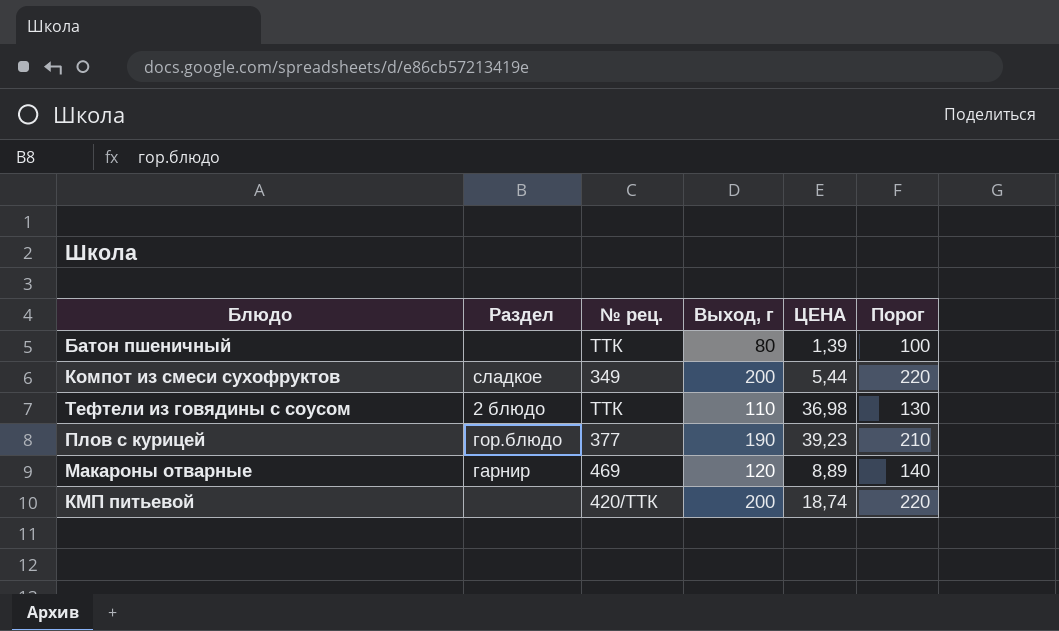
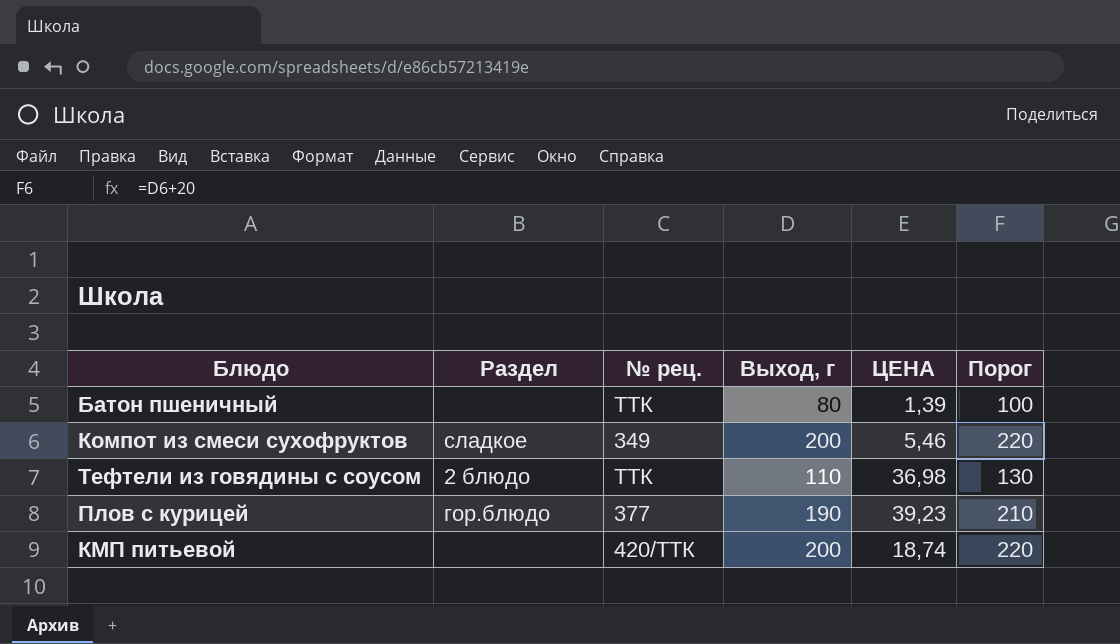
row Макароны отварные: гарнир | 469 | 120 | 8,89 | 140 -> none
Компот из смеси сухофруктов | ЦЕНА: 5,44 -> 5,46

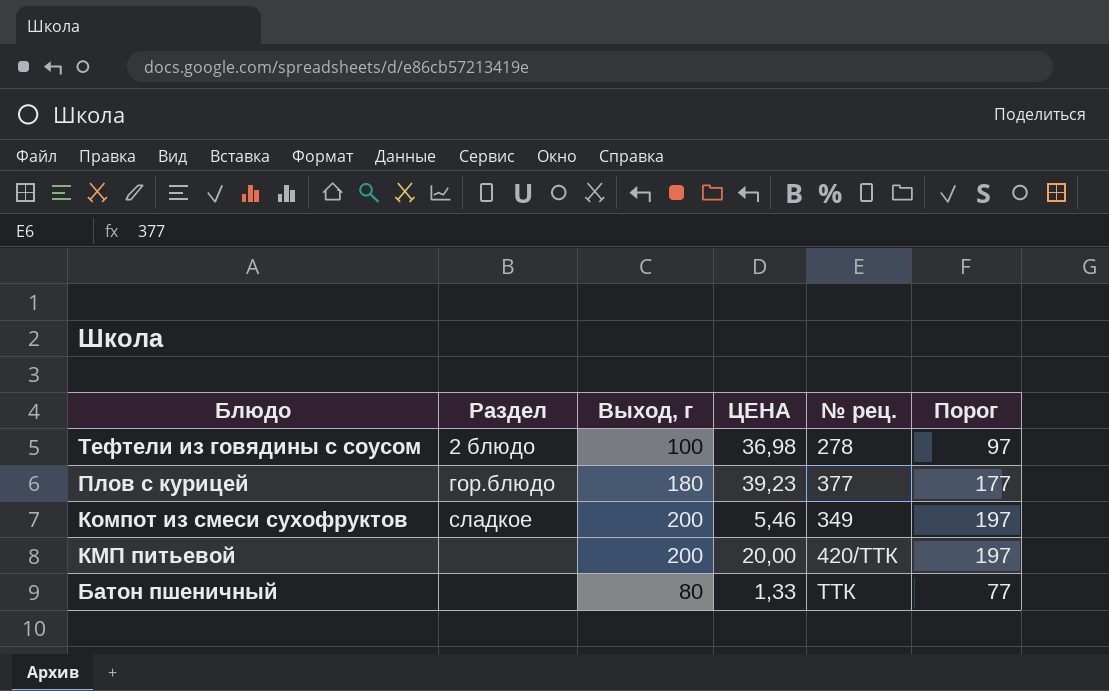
row order: none -> Блюдо descending
column № рец. | position: 3 -> 5
column Порог | formula: [Выход, г] + 20 -> [Выход, г] - 3
Тефтели из говядины с соусом | Выход, г: 110 -> 100
Тефтели из говядины с соусом | № рец.: ТТК -> 278
Плов с курицей | Выход, г: 190 -> 180
КМП питьевой | ЦЕНА: 18,74 -> 20,00
Батон пшеничный | ЦЕНА: 1,39 -> 1,33

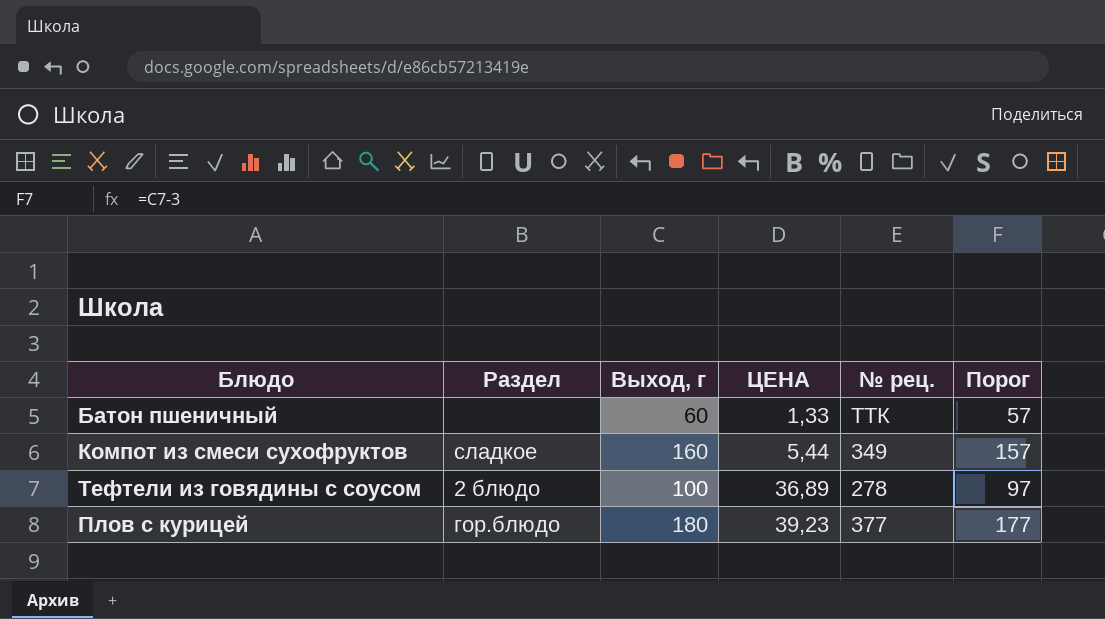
row order: Блюдо descending -> ЦЕНА ascending
row КМП питьевой: none | 200 | 20,00 | 420/ТТК | 197 -> none
Батон пшеничный | Выход, г: 80 -> 60
Батон пшеничный | Порог: 77 -> 57
Компот из смеси сухофруктов | Выход, г: 200 -> 160
Компот из смеси сухофруктов | ЦЕНА: 5,46 -> 5,44
Компот из смеси сухофруктов | Порог: 197 -> 157
Тефтели из говядины с соусом | ЦЕНА: 36,98 -> 36,89

